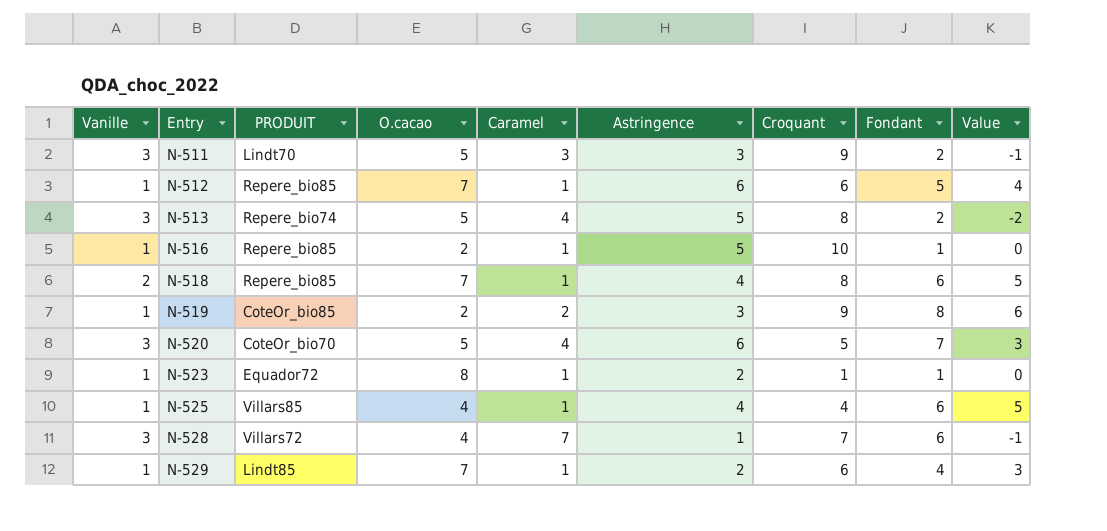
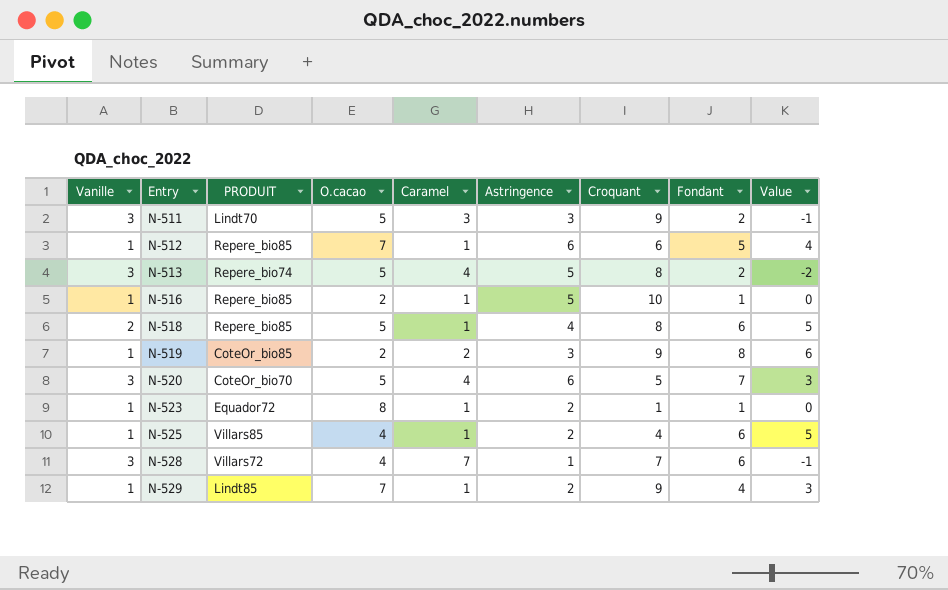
N-518 | O.cacao: 7 -> 5
N-525 | Astringence: 4 -> 2
N-529 | Croquant: 6 -> 9

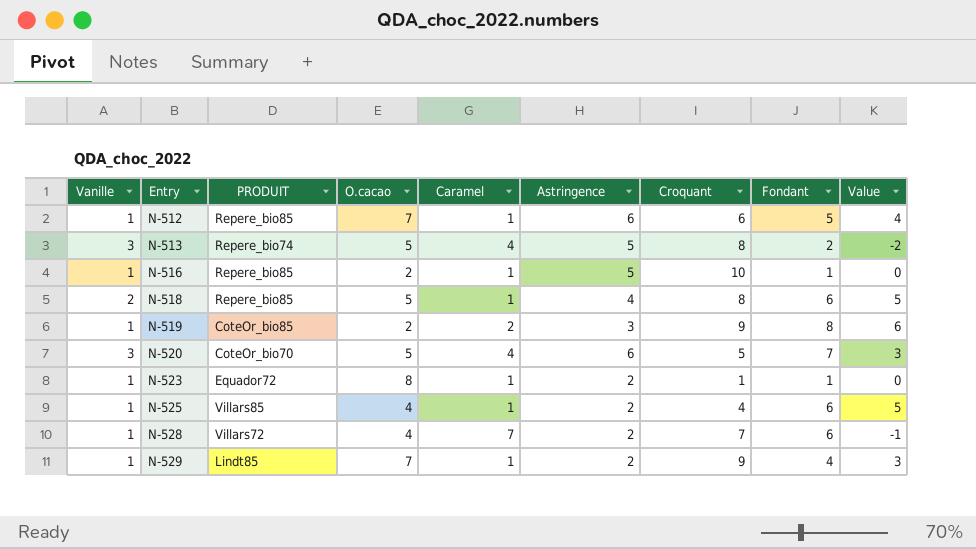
row N-511: 3 | Lindt70 | 5 | 3 | 3 | 9 | 2 | -1 -> none
N-528 | Vanille: 3 -> 1
N-528 | Astringence: 1 -> 2

